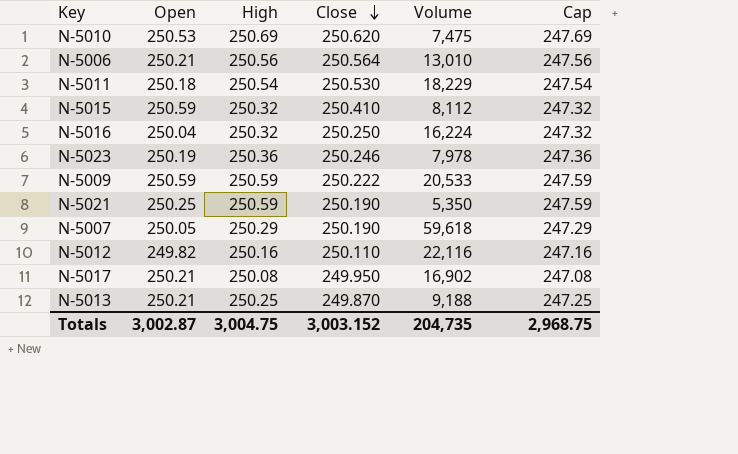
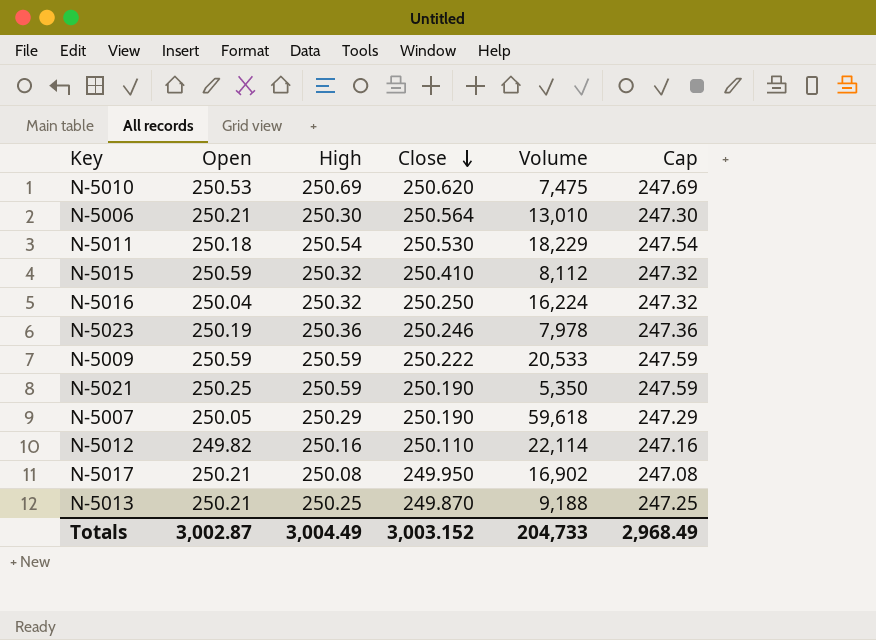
N-5006 | High: 250.56 -> 250.30
N-5006 | Cap: 247.56 -> 247.30
N-5012 | Volume: 22,116 -> 22,114
Totals | High: 3,004.75 -> 3,004.49
Totals | Volume: 204,735 -> 204,733
Totals | Cap: 2,968.75 -> 2,968.49

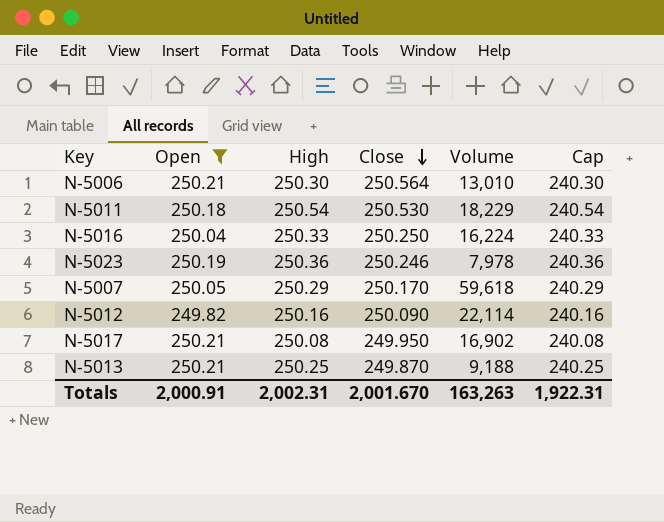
filter: none -> Open <= 250.21
column Cap | formula: [High] - 3 -> [High] - 10
N-5016 | High: 250.32 -> 250.33
N-5007 | Close: 250.190 -> 250.170
N-5012 | Close: 250.110 -> 250.090
Totals | Open: 3,002.87 -> 2,000.91
Totals | High: 3,004.49 -> 2,002.31
Totals | Close: 3,003.152 -> 2,001.670
Totals | Volume: 204,733 -> 163,263
Totals | Cap: 2,968.49 -> 1,922.31

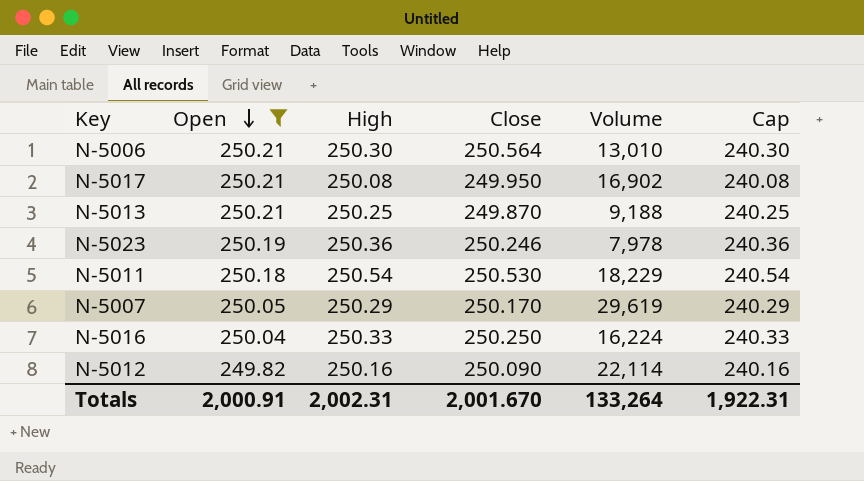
row order: Close descending -> Open descending
N-5007 | Volume: 59,618 -> 29,619
Totals | Volume: 163,263 -> 133,264

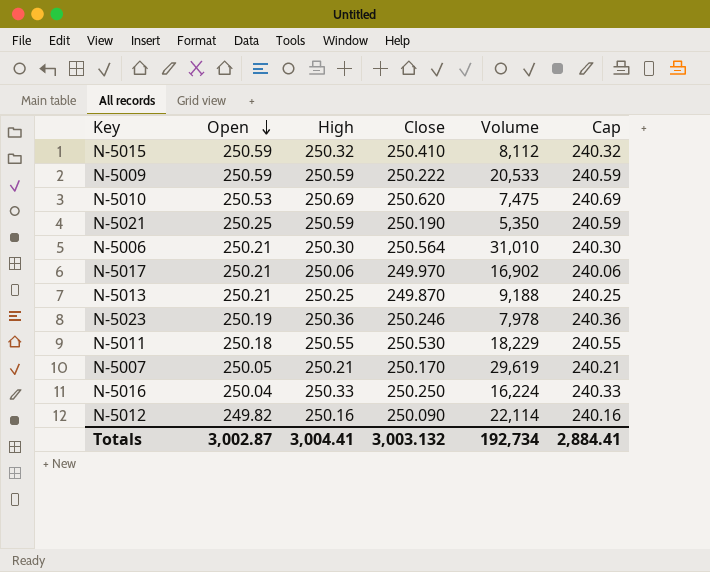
filter: Open <= 250.21 -> none
N-5006 | Volume: 13,010 -> 31,010
N-5017 | High: 250.08 -> 250.06
N-5017 | Close: 249.950 -> 249.970
N-5017 | Cap: 240.08 -> 240.06
N-5011 | High: 250.54 -> 250.55
N-5011 | Cap: 240.54 -> 240.55
N-5007 | High: 250.29 -> 250.21
N-5007 | Cap: 240.29 -> 240.21
Totals | Open: 2,000.91 -> 3,002.87
Totals | High: 2,002.31 -> 3,004.41
Totals | Close: 2,001.670 -> 3,003.132
Totals | Volume: 133,264 -> 192,734
Totals | Cap: 1,922.31 -> 2,884.41

